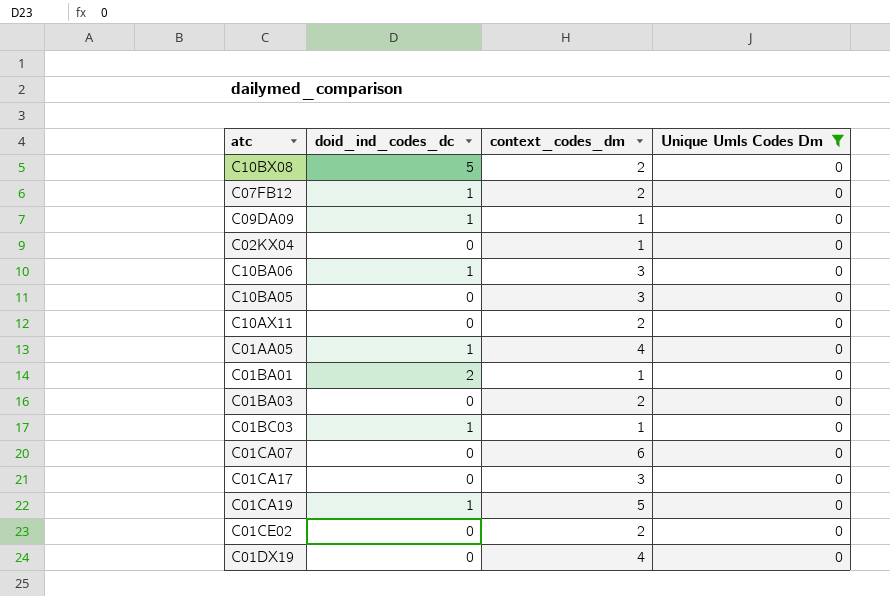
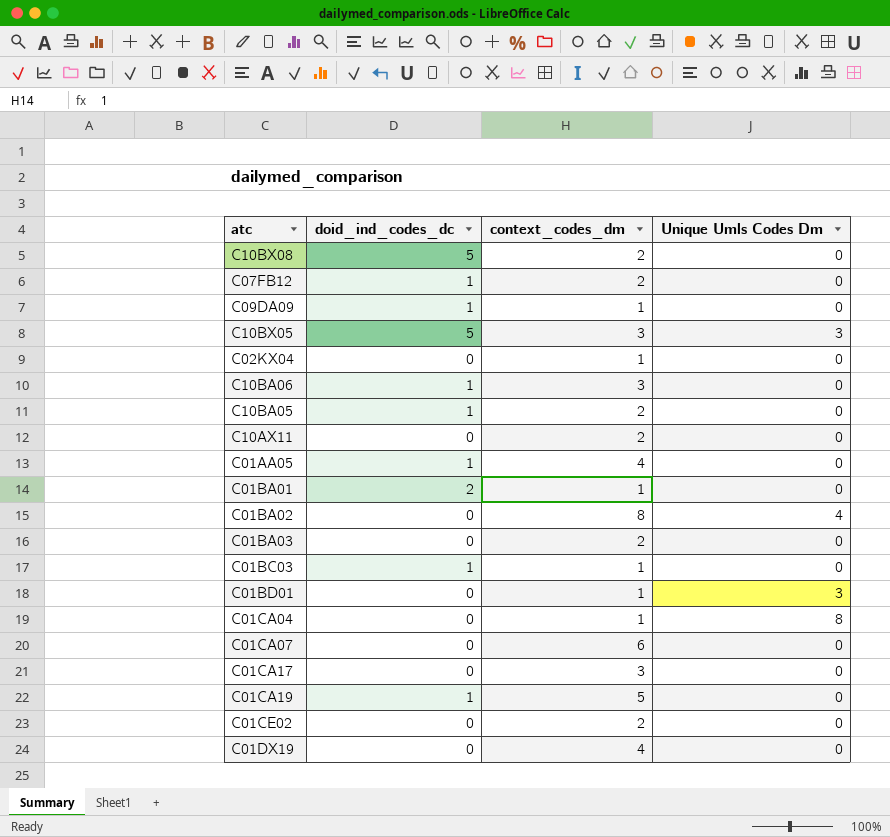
filter: Unique Umls Codes Dm = 0 -> none
C10BA05 | doid_ind_codes_dc: 0 -> 1
C10BA05 | context_codes_dm: 3 -> 2

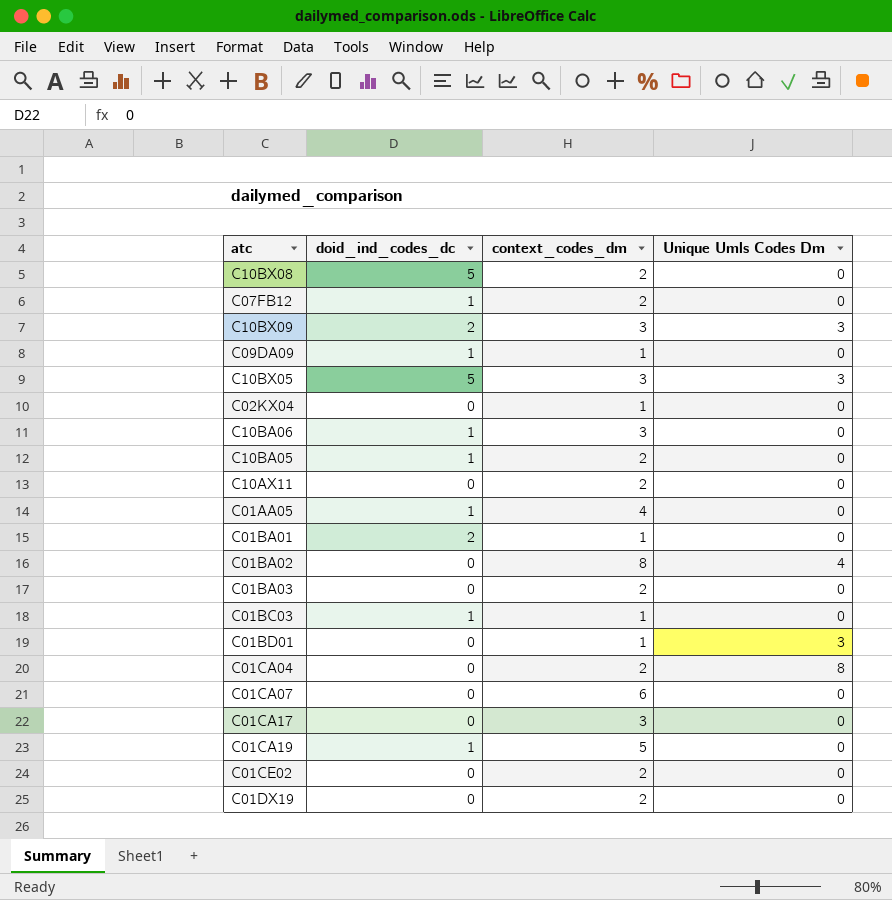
row C10BX09: none -> 2 | 3 | 3
C01CA04 | context_codes_dm: 1 -> 2
C01DX19 | context_codes_dm: 4 -> 2

